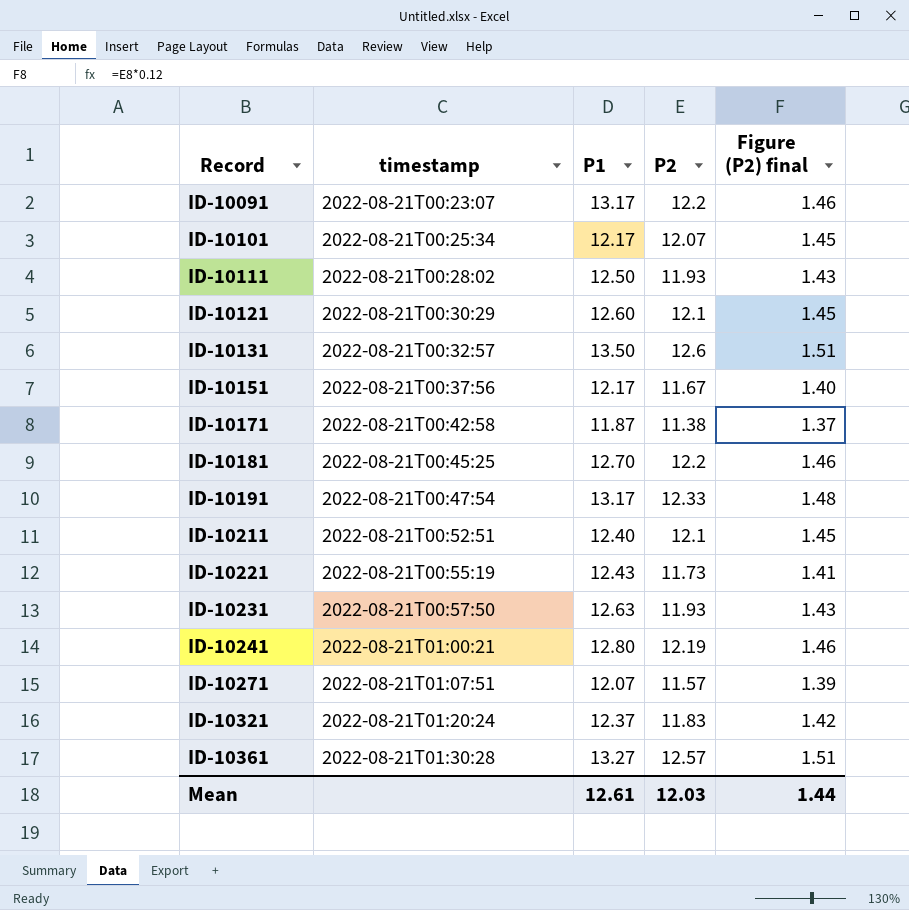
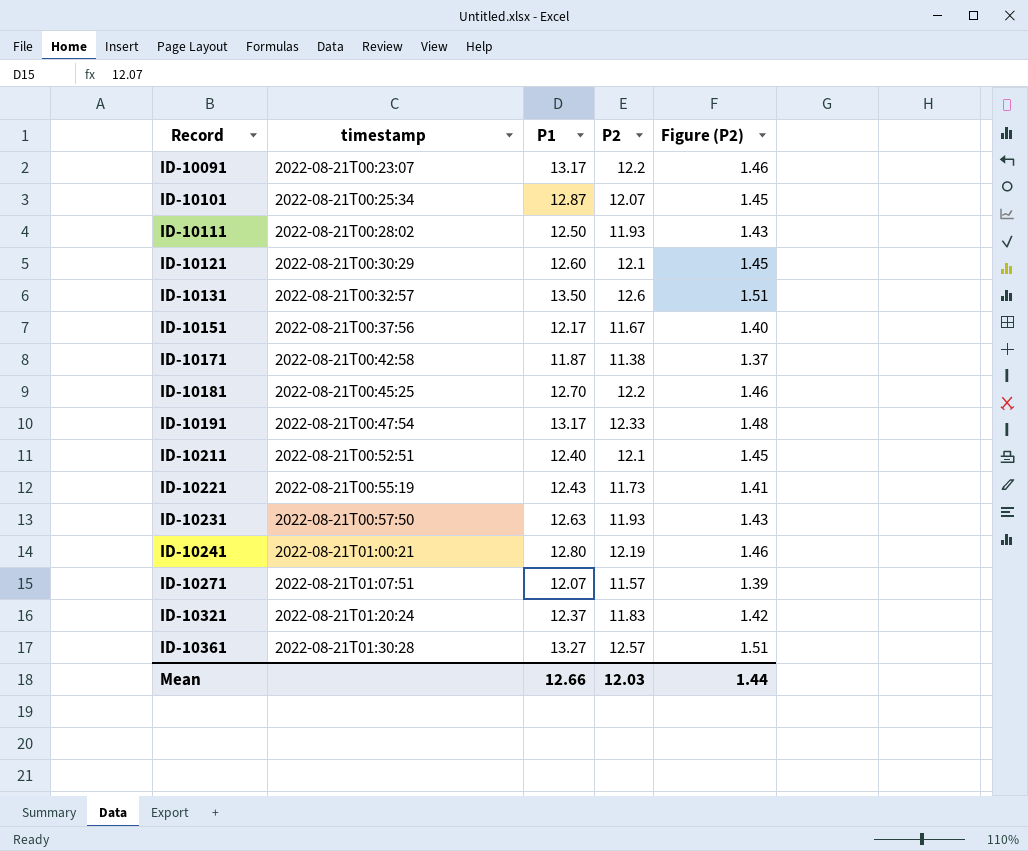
column name: Figure (P2) final -> Figure (P2)
ID-10101 | P1: 12.17 -> 12.87
Mean | P1: 12.61 -> 12.66

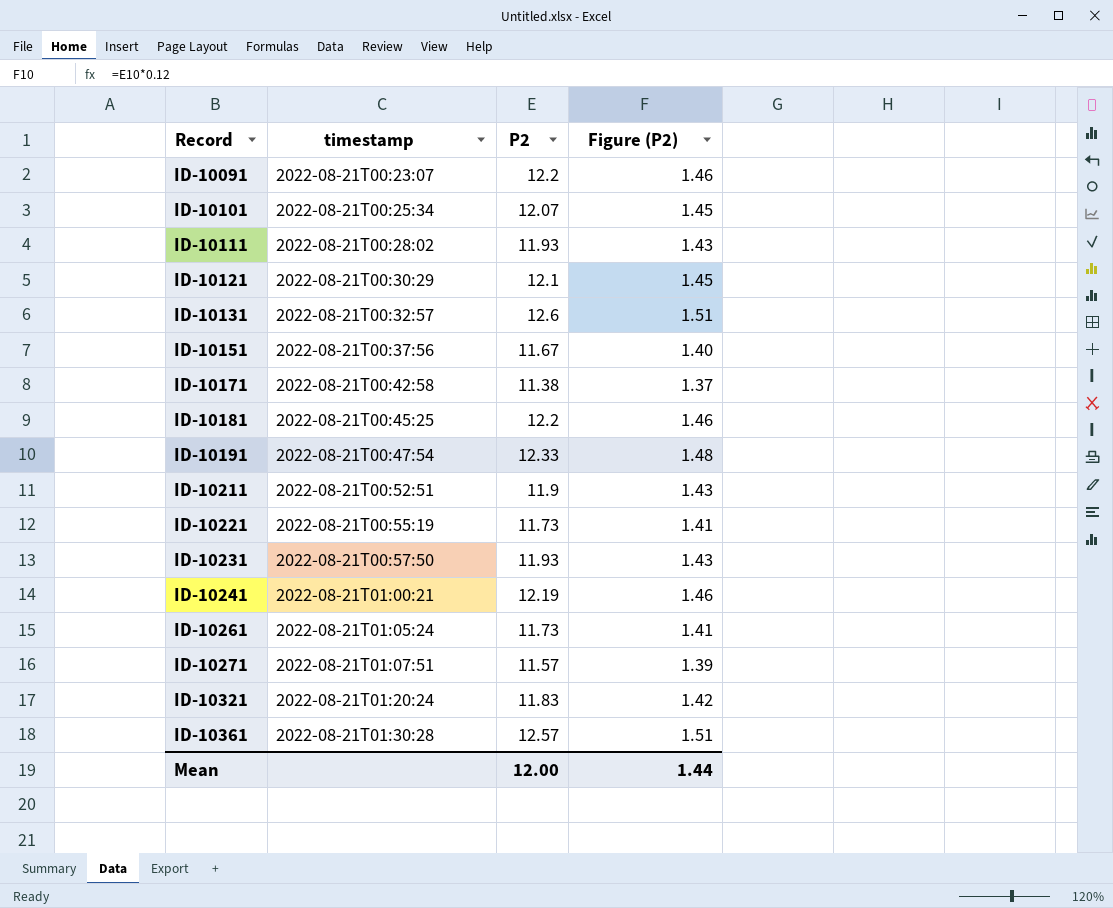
column P1 | position: 3 -> none
ID-10211 | P2: 12.1 -> 11.9
ID-10211 | Figure (P2): 1.45 -> 1.43
row ID-10261: none -> 2022-08-21T01:05:24 | 11.73 | 1.41
Mean | P2: 12.03 -> 12.00

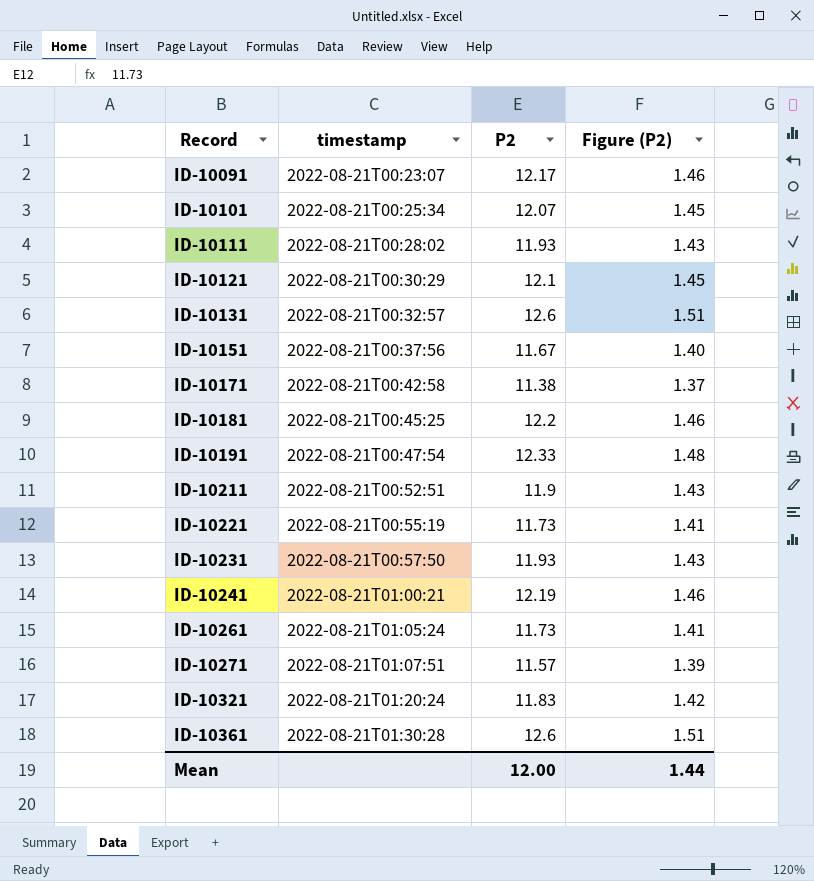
ID-10091 | P2: 12.2 -> 12.17
ID-10361 | P2: 12.57 -> 12.6

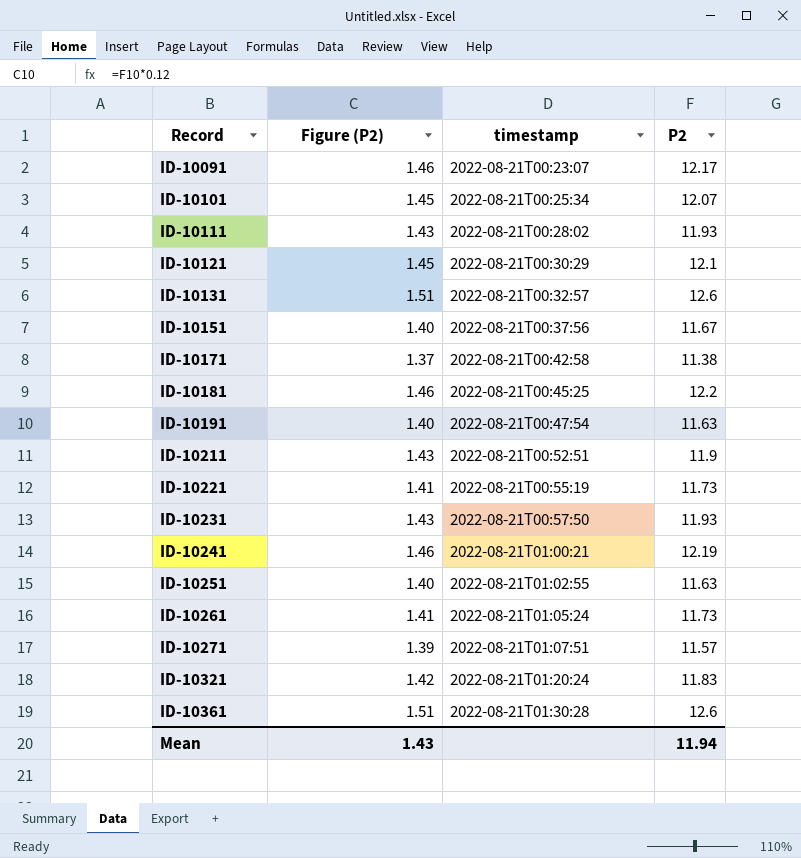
column Figure (P2) | position: 4 -> 2
ID-10191 | Figure (P2): 1.48 -> 1.40
ID-10191 | P2: 12.33 -> 11.63
row ID-10251: none -> 1.40 | 2022-08-21T01:02:55 | 11.63
Mean | Figure (P2): 1.44 -> 1.43
Mean | P2: 12.00 -> 11.94

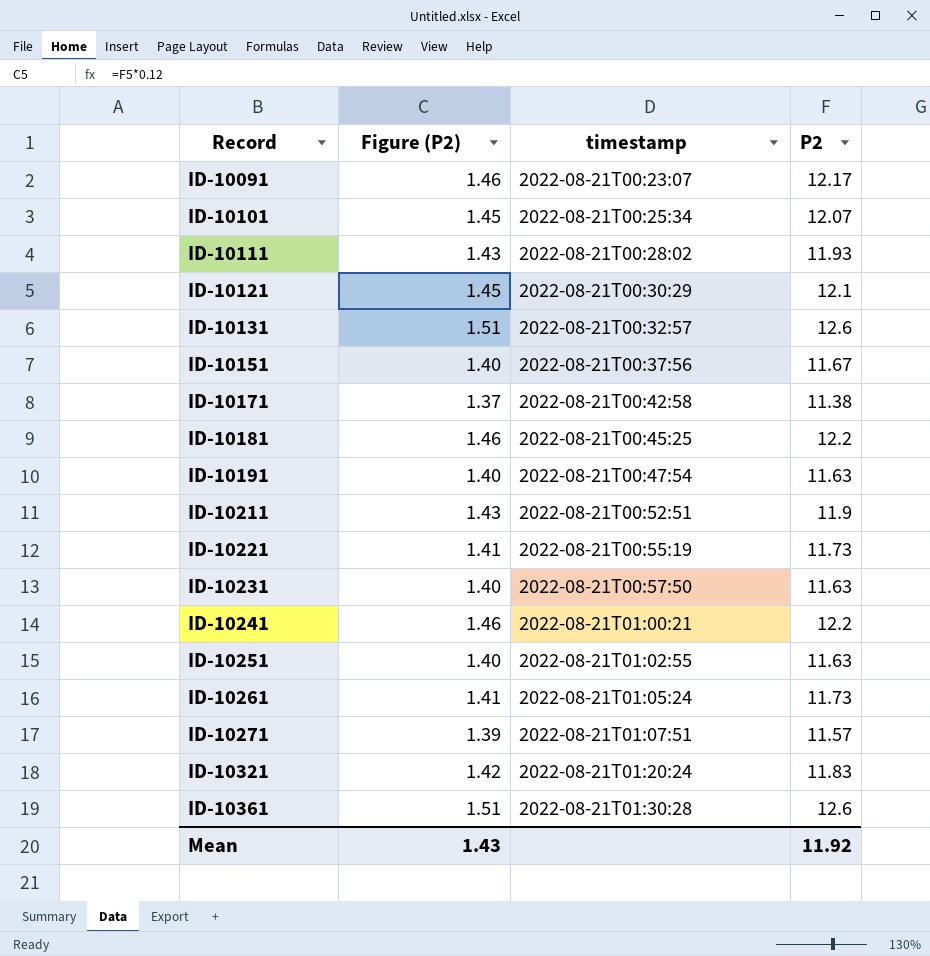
ID-10231 | Figure (P2): 1.43 -> 1.40
ID-10231 | P2: 11.93 -> 11.63
ID-10241 | P2: 12.19 -> 12.2
Mean | P2: 11.94 -> 11.92

